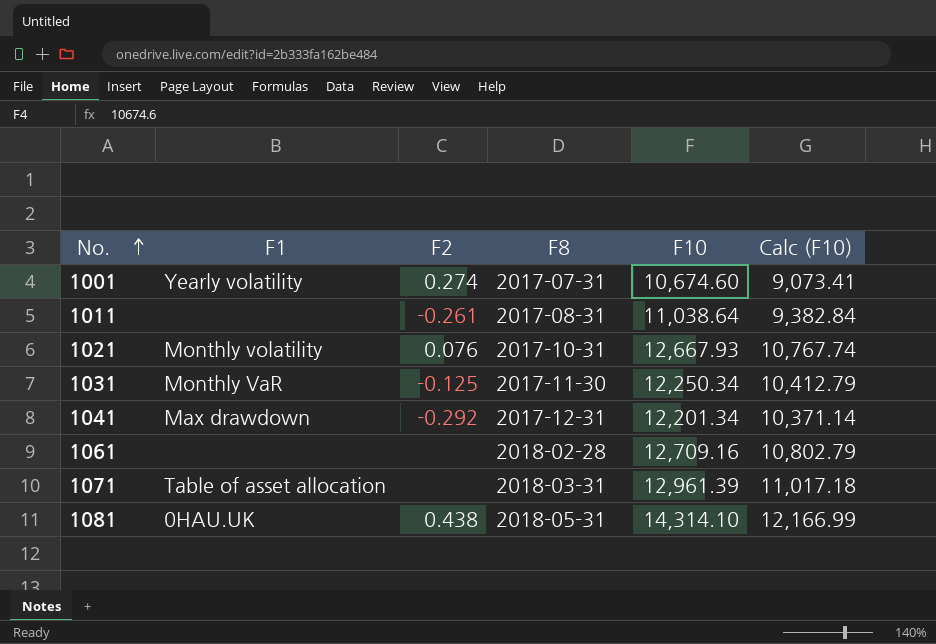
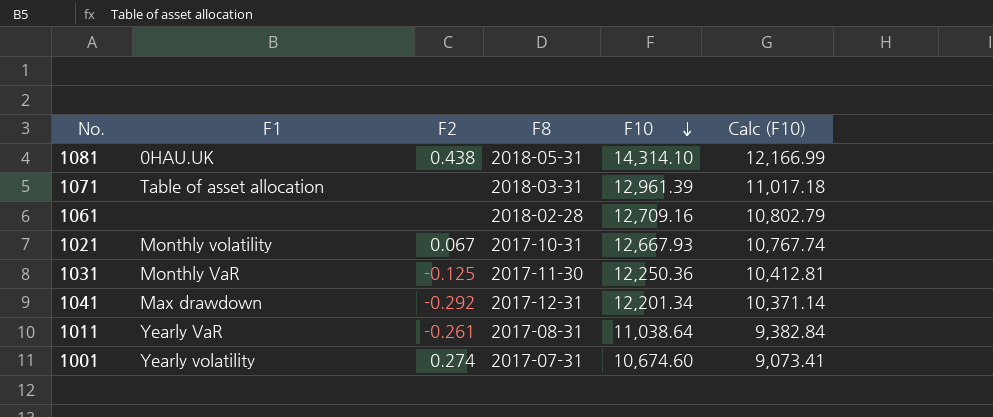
row order: No. ascending -> F10 descending
1021 | F2: 0.076 -> 0.067
1031 | F10: 12,250.34 -> 12,250.36
1031 | Calc (F10): 10,412.79 -> 10,412.81
1011 | F1: none -> Yearly VaR

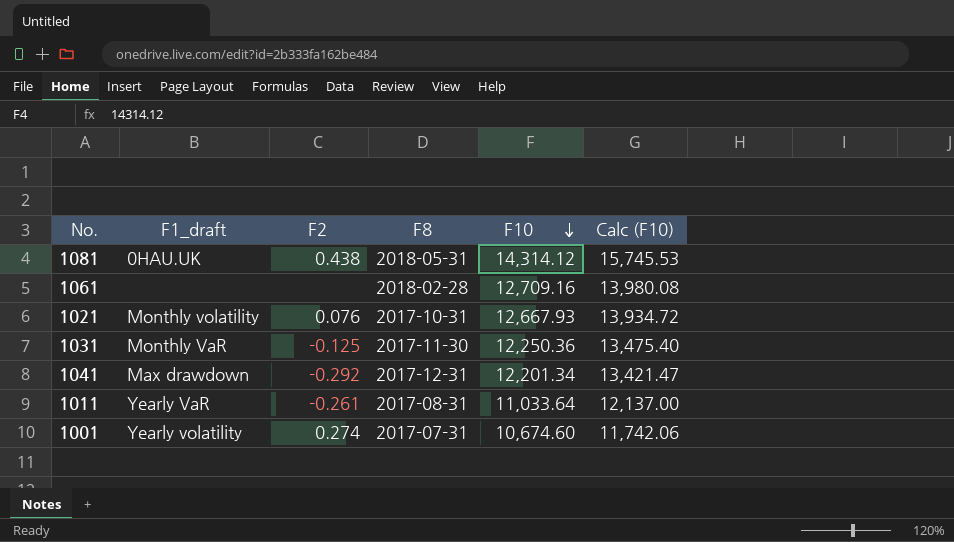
column name: F1 -> F1_draft
column Calc (F10) | formula: [F10] * 0.85 -> [F10] * 1.1
row 1071: Table of asset allocation | none | 2018-03-31 | 12,961.39 | 11,017.18 -> none
1081 | F10: 14,314.10 -> 14,314.12
1021 | F2: 0.067 -> 0.076
1011 | F10: 11,038.64 -> 11,033.64

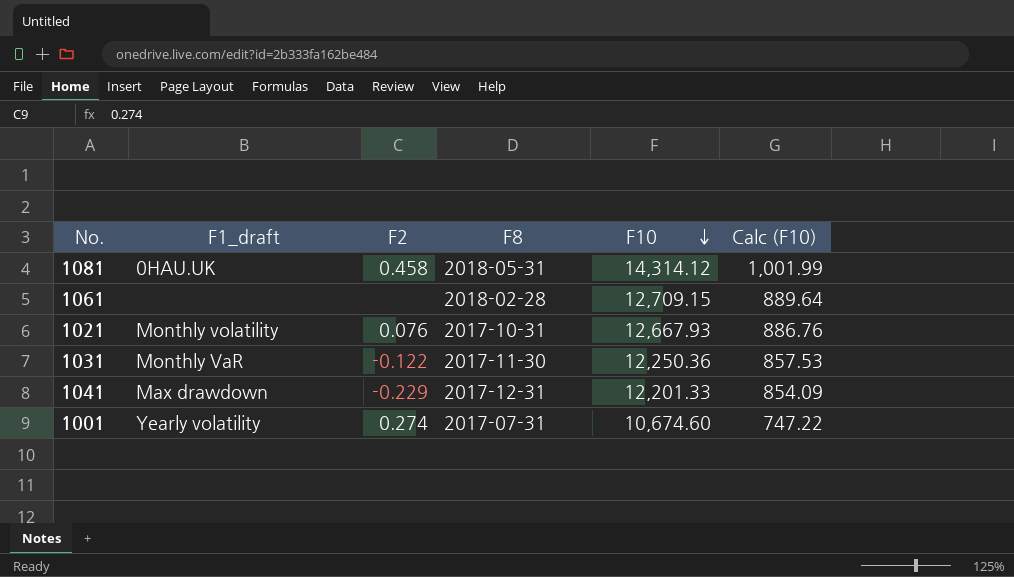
column Calc (F10) | formula: [F10] * 1.1 -> [F10] * 0.07
row 1011: Yearly VaR | -0.261 | 2017-08-31 | 11,033.64 | 12,137.00 -> none
1081 | F2: 0.438 -> 0.458
1061 | F10: 12,709.16 -> 12,709.15
1031 | F2: -0.125 -> -0.122
1041 | F2: -0.292 -> -0.229
1041 | F10: 12,201.34 -> 12,201.33

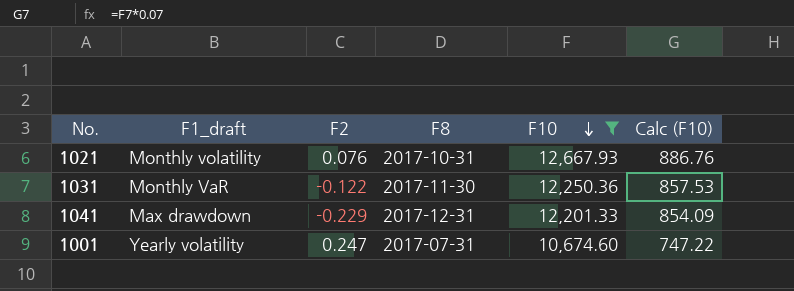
filter: none -> F10 <= 12,667.93
1001 | F2: 0.274 -> 0.247

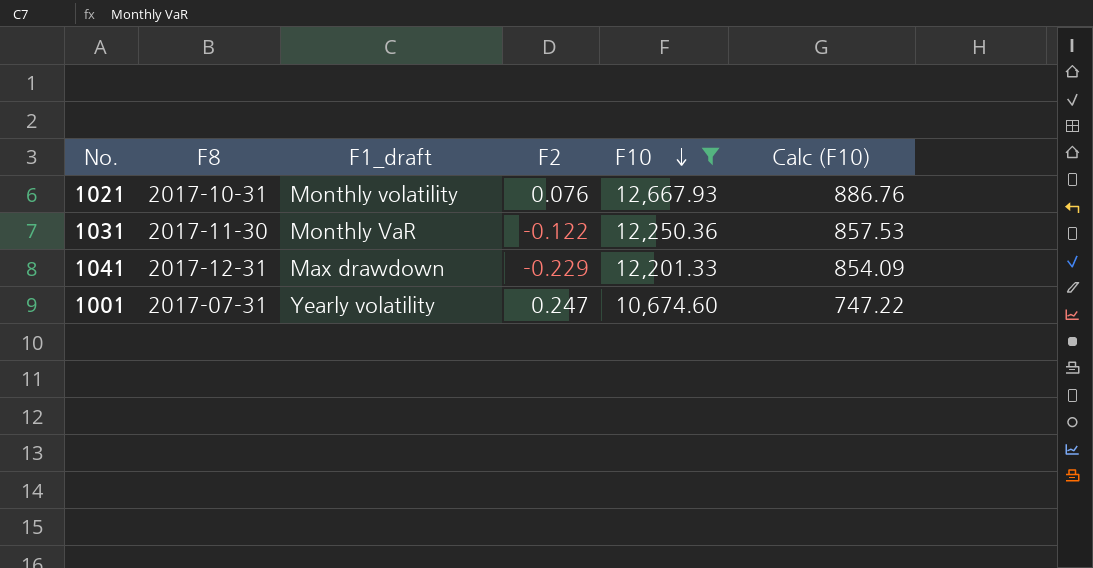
column F8 | position: 4 -> 2

